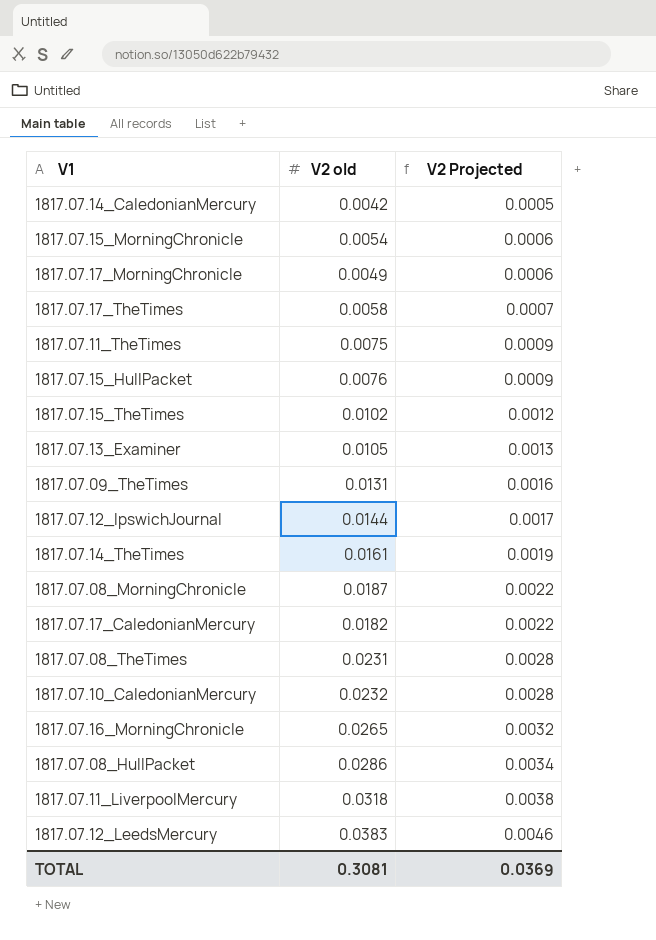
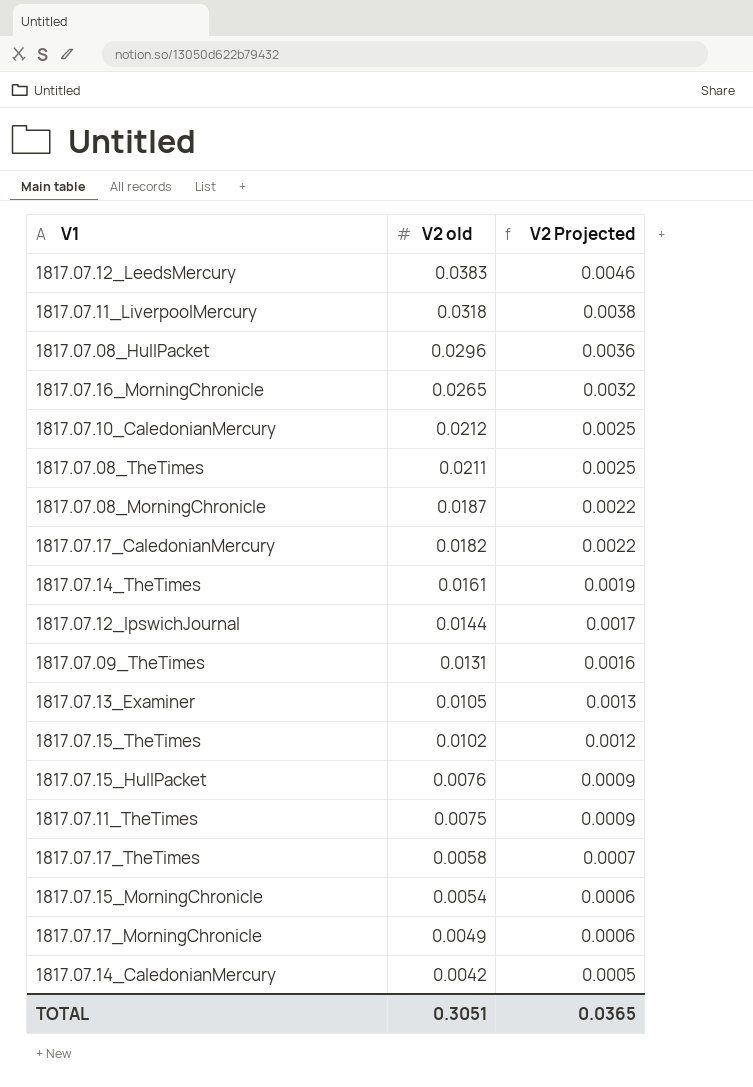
row order: V2 Projected ascending -> V2 old descending
1817.07.08_HullPacket | V2 old: 0.0286 -> 0.0296
1817.07.08_HullPacket | V2 Projected: 0.0034 -> 0.0036
1817.07.10_CaledonianMercury | V2 old: 0.0232 -> 0.0212
1817.07.10_CaledonianMercury | V2 Projected: 0.0028 -> 0.0025
1817.07.08_TheTimes | V2 old: 0.0231 -> 0.0211
1817.07.08_TheTimes | V2 Projected: 0.0028 -> 0.0025
TOTAL | V2 old: 0.3081 -> 0.3051
TOTAL | V2 Projected: 0.0369 -> 0.0365

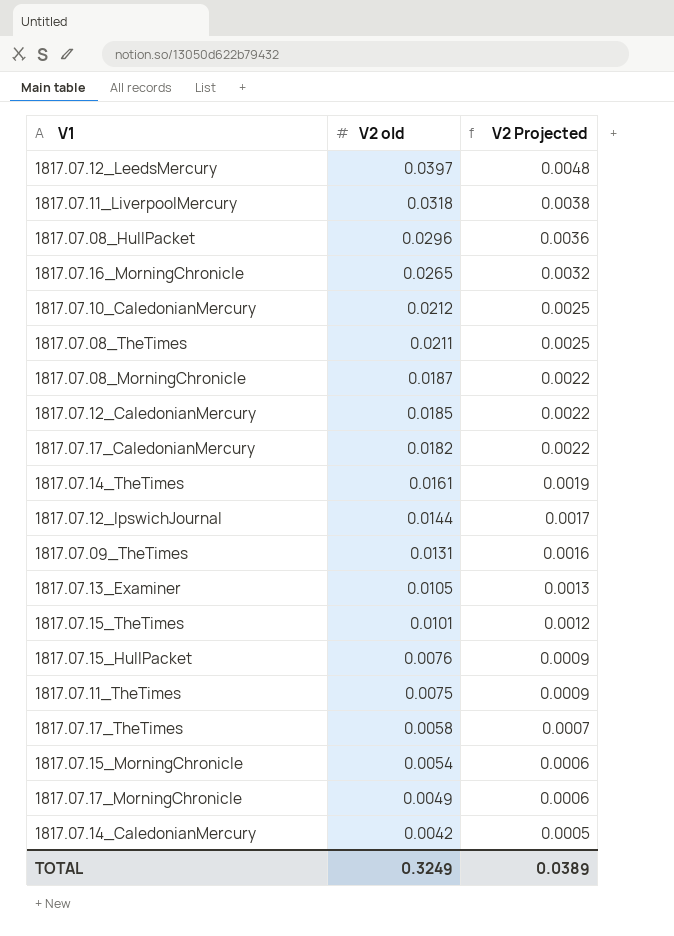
1817.07.12_LeedsMercury | V2 old: 0.0383 -> 0.0397
1817.07.12_LeedsMercury | V2 Projected: 0.0046 -> 0.0048
row 1817.07.12_CaledonianMercury: none -> 0.0185 | 0.0022
1817.07.15_TheTimes | V2 old: 0.0102 -> 0.0101
TOTAL | V2 old: 0.3051 -> 0.3249
TOTAL | V2 Projected: 0.0365 -> 0.0389

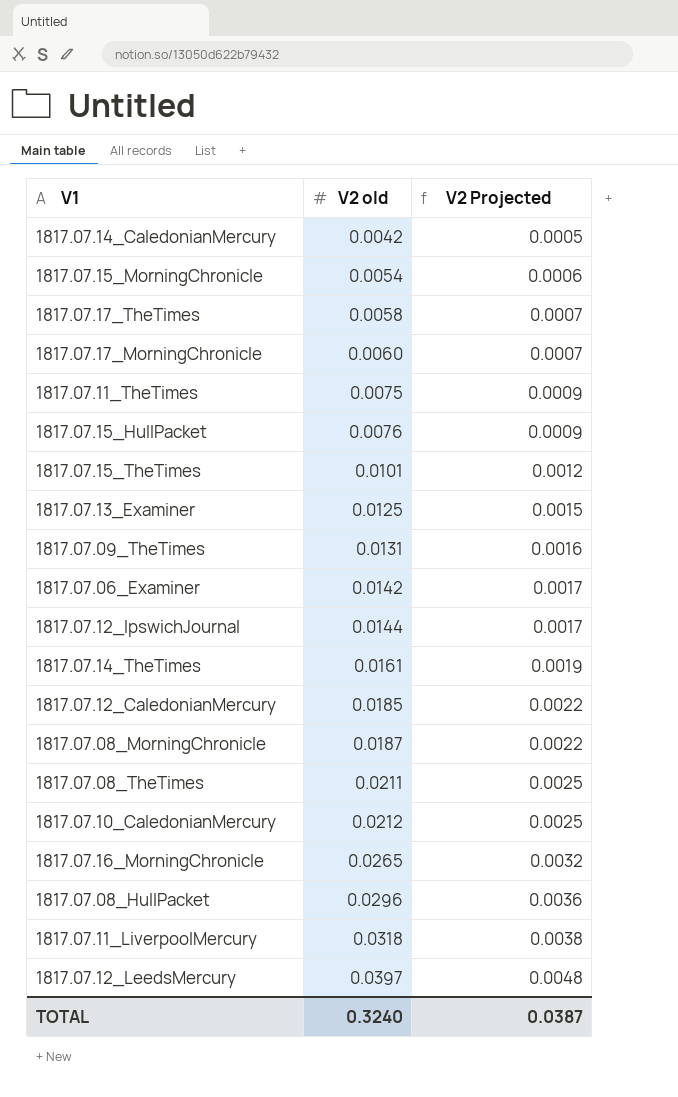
row order: V2 old descending -> V2 old ascending
row 1817.07.17_CaledonianMercury: 0.0182 | 0.0022 -> none
1817.07.17_MorningChronicle | V2 old: 0.0049 -> 0.0060
1817.07.17_MorningChronicle | V2 Projected: 0.0006 -> 0.0007
1817.07.13_Examiner | V2 old: 0.0105 -> 0.0125
1817.07.13_Examiner | V2 Projected: 0.0013 -> 0.0015
row 1817.07.06_Examiner: none -> 0.0142 | 0.0017
TOTAL | V2 old: 0.3249 -> 0.3240
TOTAL | V2 Projected: 0.0389 -> 0.0387

